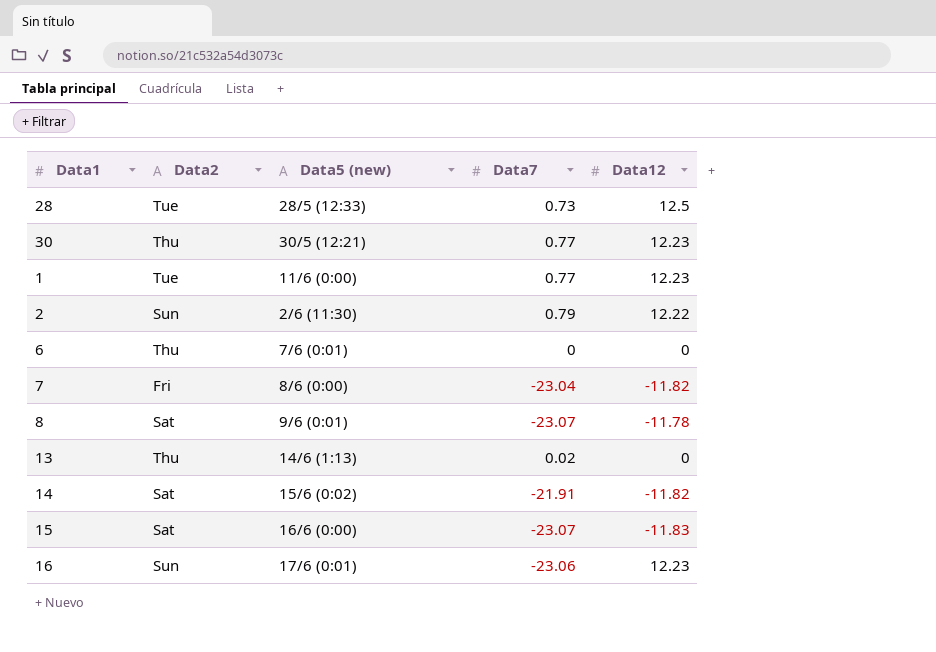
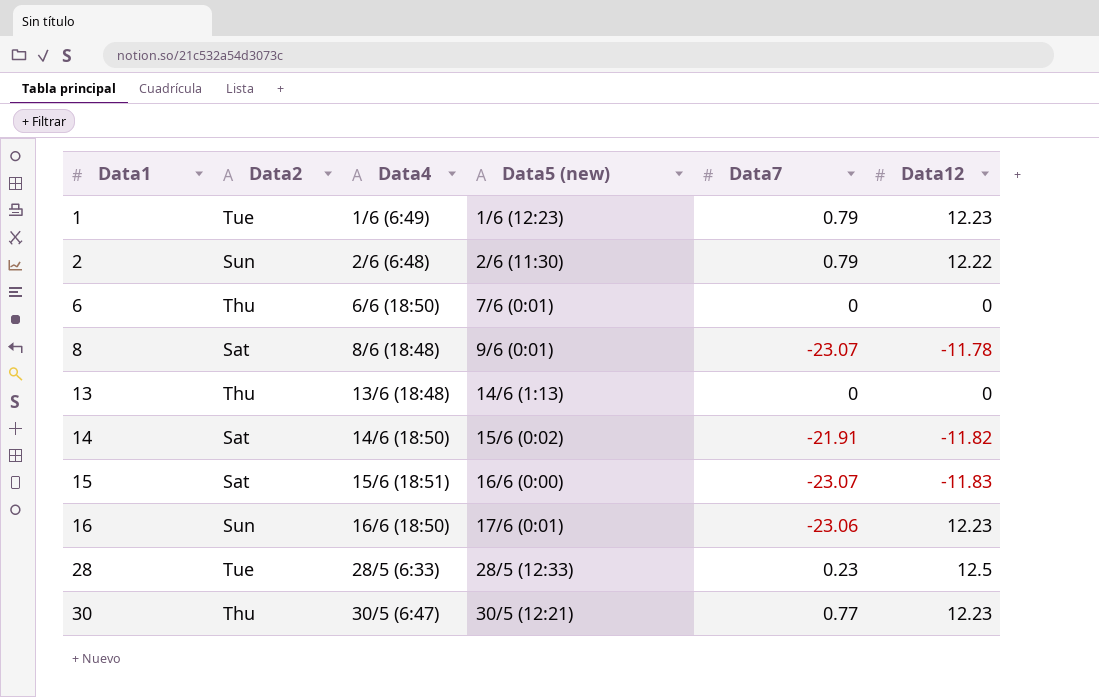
row order: none -> Data1 ascending
column Data4 | position: none -> 3
row 7: Fri | 8/6 (0:00) | -23.04 | -11.82 -> none
1 | Data5 (new): 11/6 (0:00) -> 1/6 (12:23)
1 | Data7: 0.77 -> 0.79
13 | Data7: 0.02 -> 0
28 | Data7: 0.73 -> 0.23

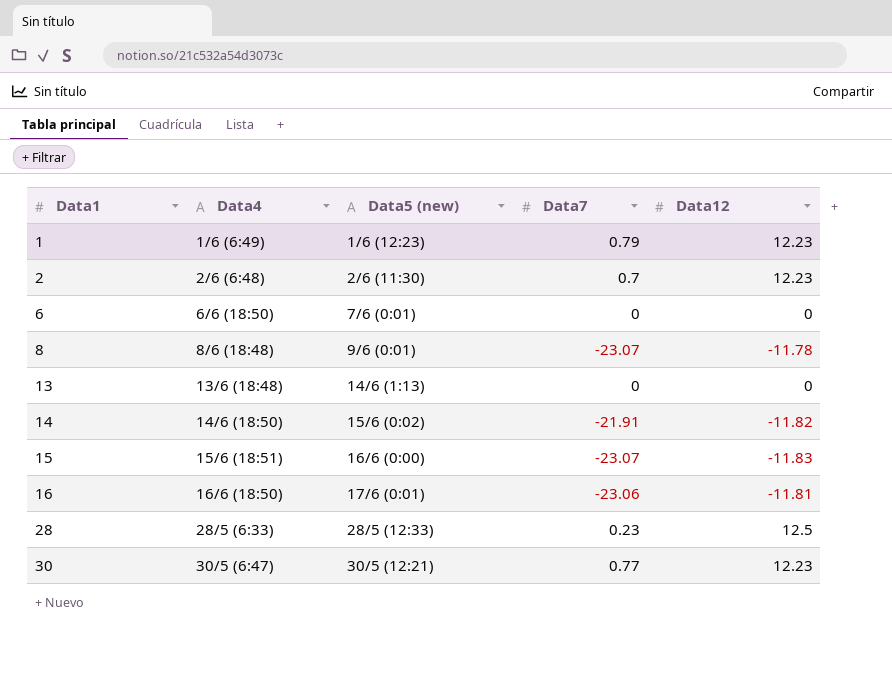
column Data2 | position: 2 -> none
2 | Data7: 0.79 -> 0.7
2 | Data12: 12.22 -> 12.23
16 | Data12: 12.23 -> -11.81

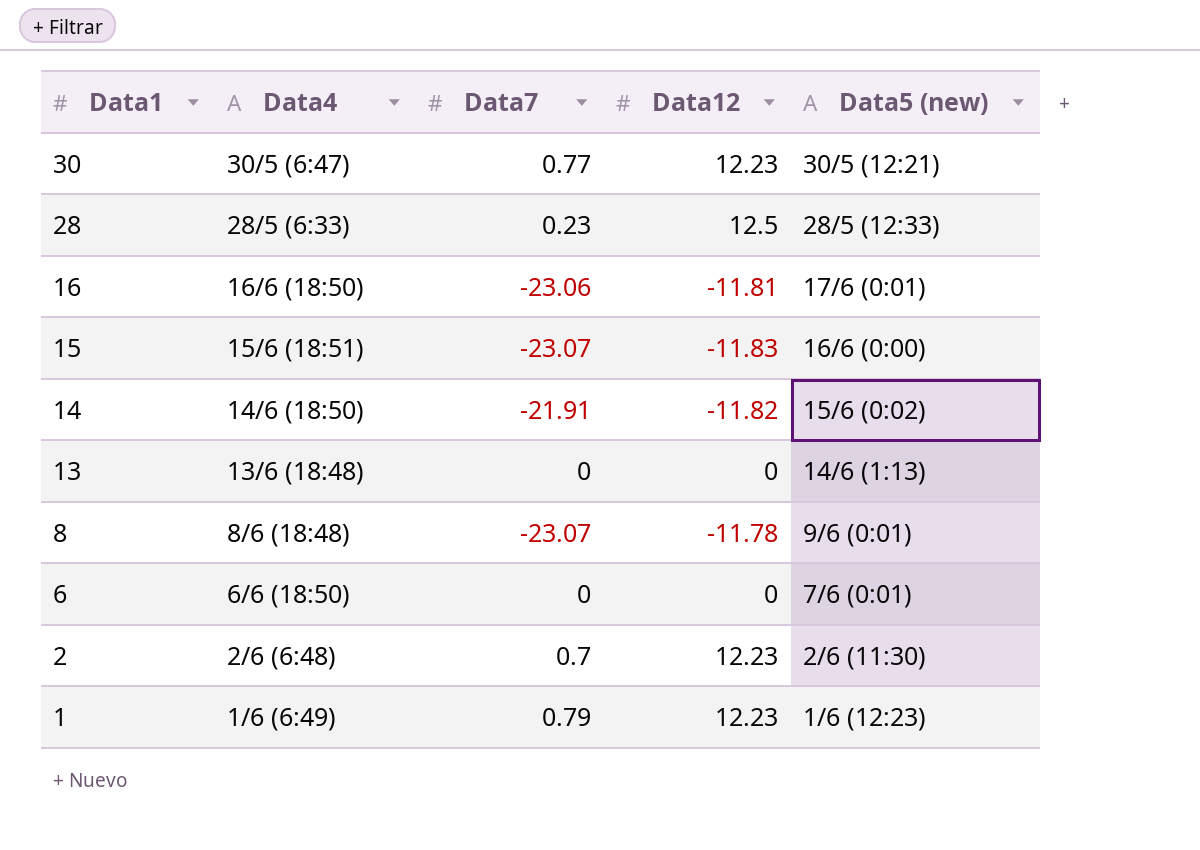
row order: Data1 ascending -> Data1 descending
column Data5 (new) | position: 3 -> 5

